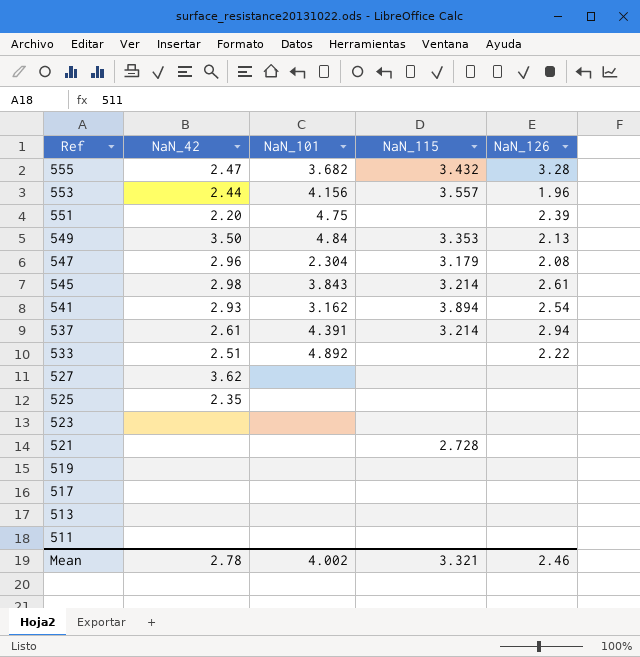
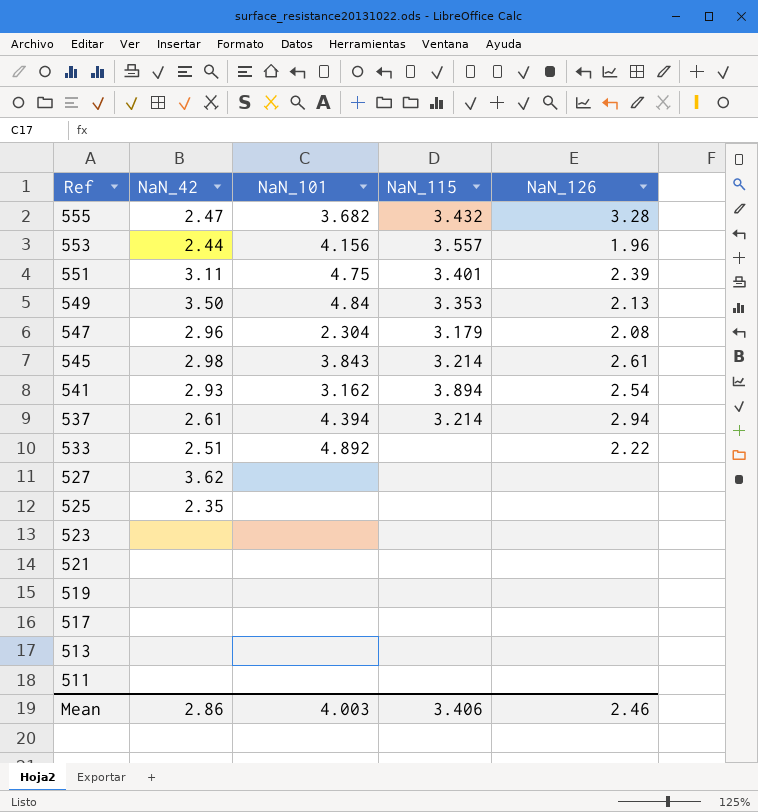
551 | NaN_42: 2.20 -> 3.11
551 | NaN_115: none -> 3.401
537 | NaN_101: 4.391 -> 4.394
521 | NaN_115: 2.728 -> none
Mean | NaN_42: 2.78 -> 2.86
Mean | NaN_101: 4.002 -> 4.003
Mean | NaN_115: 3.321 -> 3.406

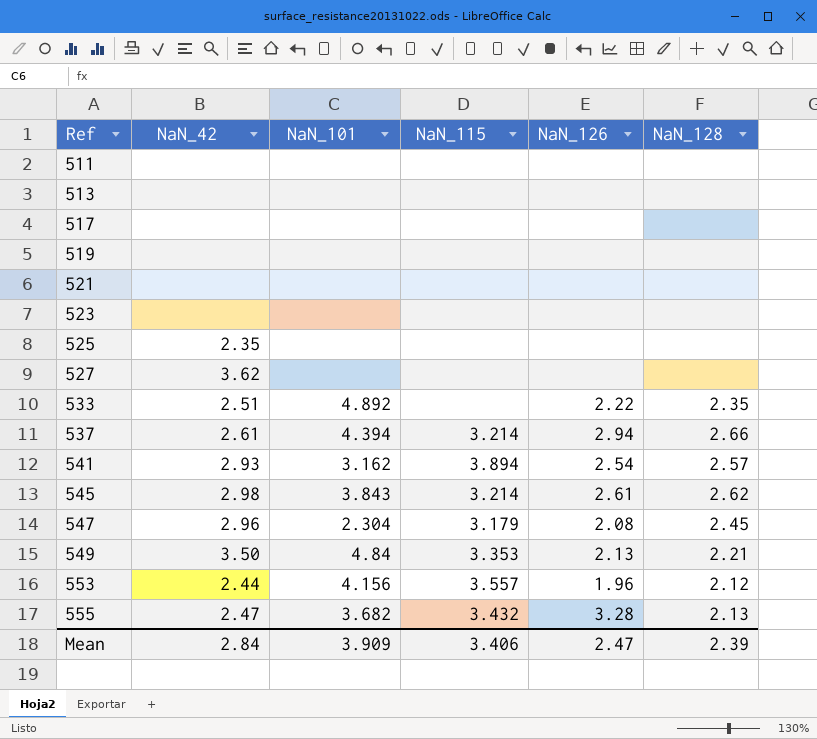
row order: Ref descending -> Ref ascending
column NaN_128 | position: none -> 6
row 551: 3.11 | 4.75 | 3.401 | 2.39 -> none
Mean | NaN_42: 2.86 -> 2.84
Mean | NaN_101: 4.003 -> 3.909
Mean | NaN_126: 2.46 -> 2.47

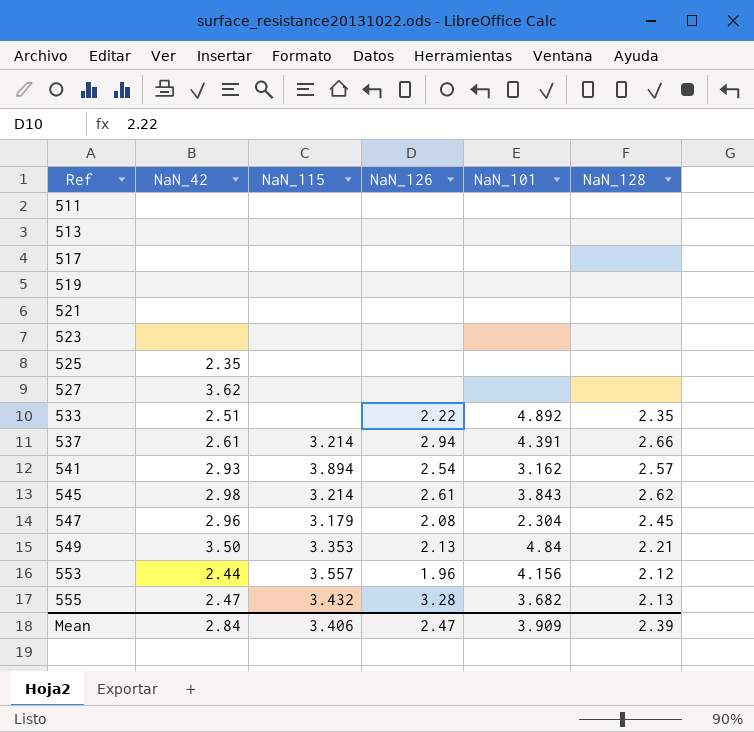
column NaN_101 | position: 3 -> 5
537 | NaN_101: 4.394 -> 4.391

